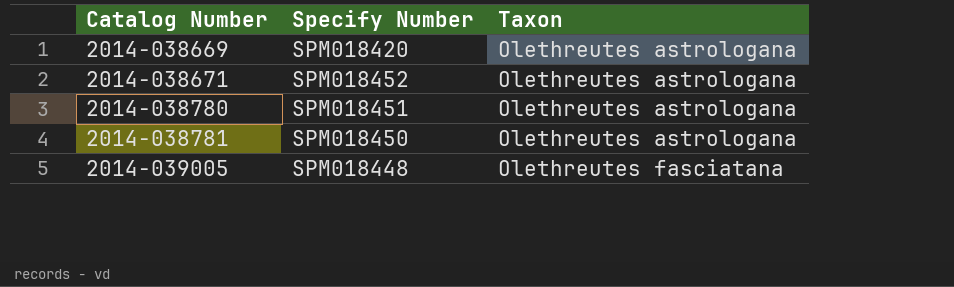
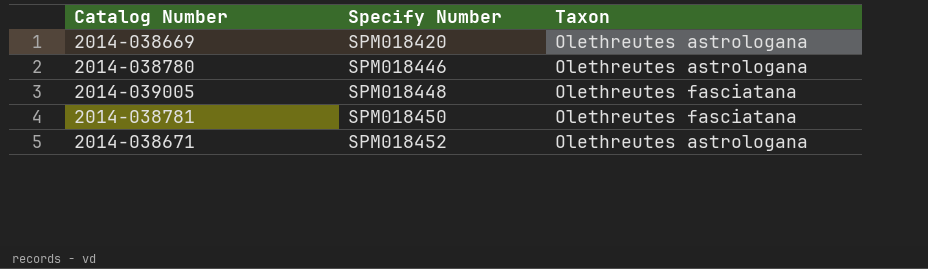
row order: Catalog Number ascending -> Specify Number ascending
2014-038780 | Specify Number: SPM018451 -> SPM018446
2014-038781 | Taxon: Olethreutes astrologana -> Olethreutes fasciatana

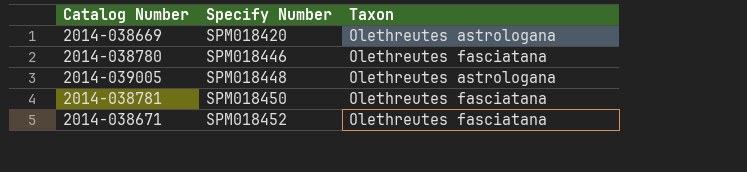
2014-038780 | Taxon: Olethreutes astrologana -> Olethreutes fasciatana
2014-039005 | Taxon: Olethreutes fasciatana -> Olethreutes astrologana
2014-038671 | Taxon: Olethreutes astrologana -> Olethreutes fasciatana

